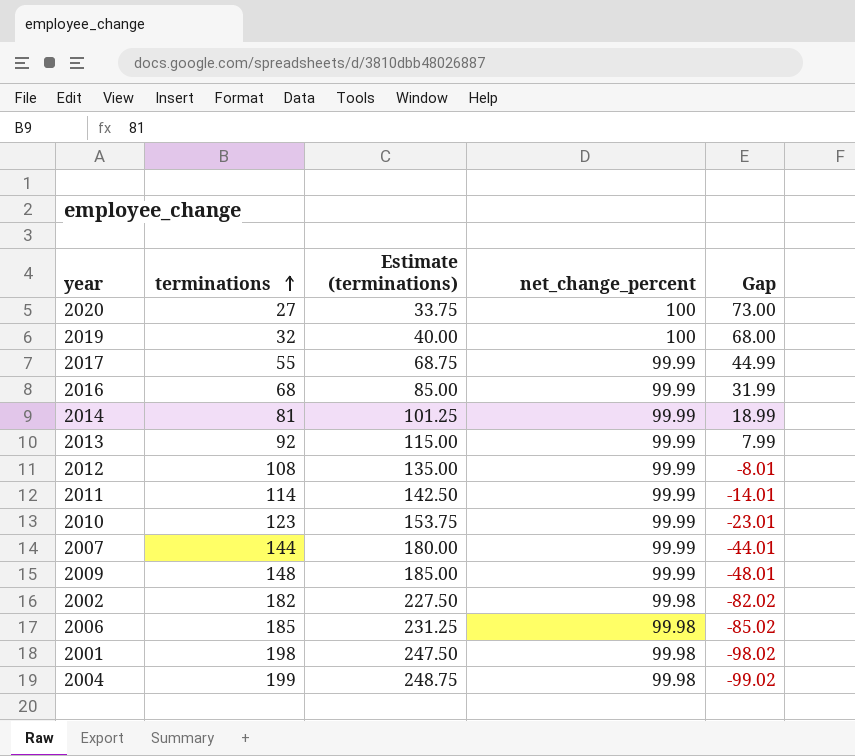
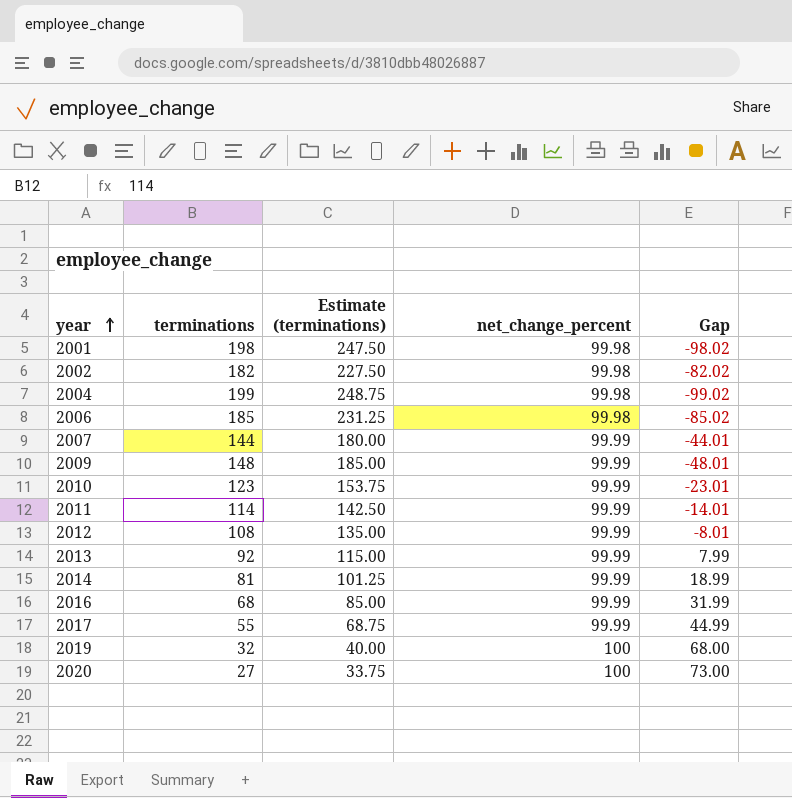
row order: terminations ascending -> year ascending

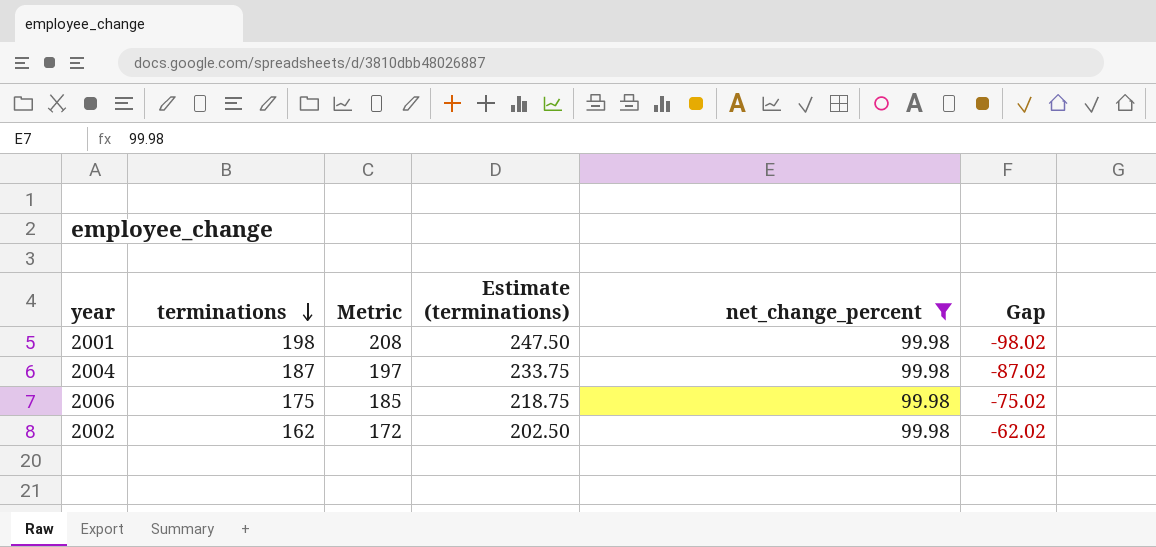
filter: none -> net_change_percent = 99.98
row order: year ascending -> terminations descending
column Metric | formula: none -> [terminations] + 10
2004 | terminations: 199 -> 187
2004 | Estimate (terminations): 248.75 -> 233.75
2004 | Gap: -99.02 -> -87.02
2006 | terminations: 185 -> 175
2006 | Estimate (terminations): 231.25 -> 218.75
2006 | Gap: -85.02 -> -75.02
2002 | terminations: 182 -> 162
2002 | Estimate (terminations): 227.50 -> 202.50
2002 | Gap: -82.02 -> -62.02

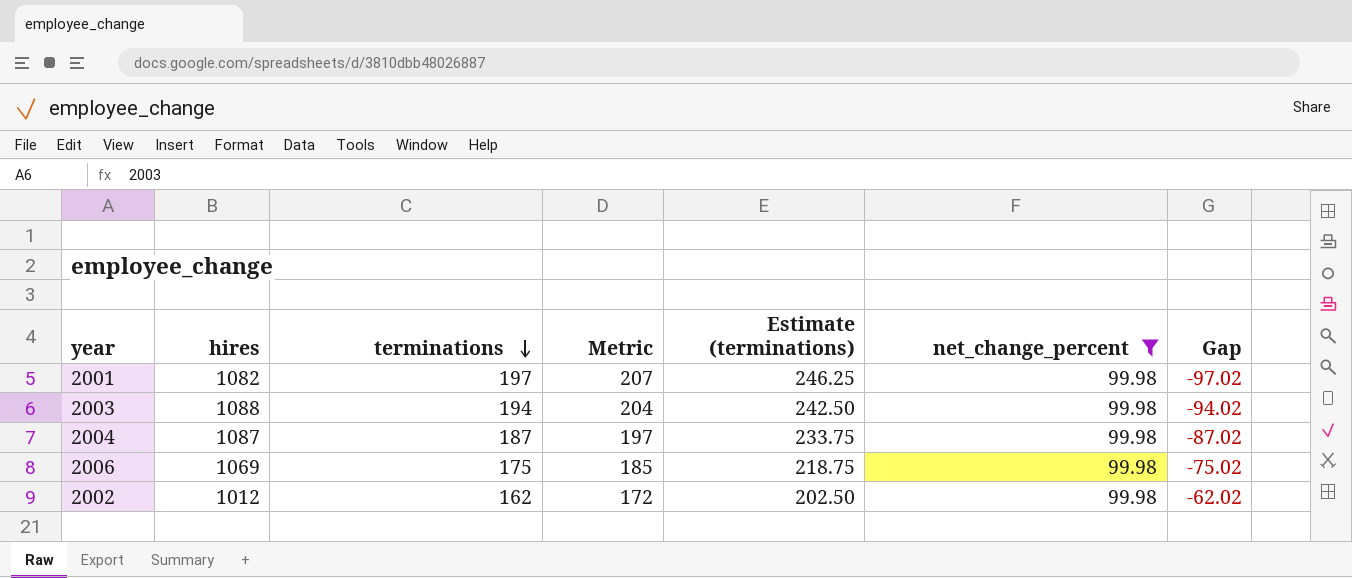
column hires | position: none -> 2
2001 | terminations: 198 -> 197
2001 | Metric: 208 -> 207
2001 | Estimate (terminations): 247.50 -> 246.25
2001 | Gap: -98.02 -> -97.02
row 2003: none -> 1088 | 194 | 204 | 242.50 | 99.98 | -94.02

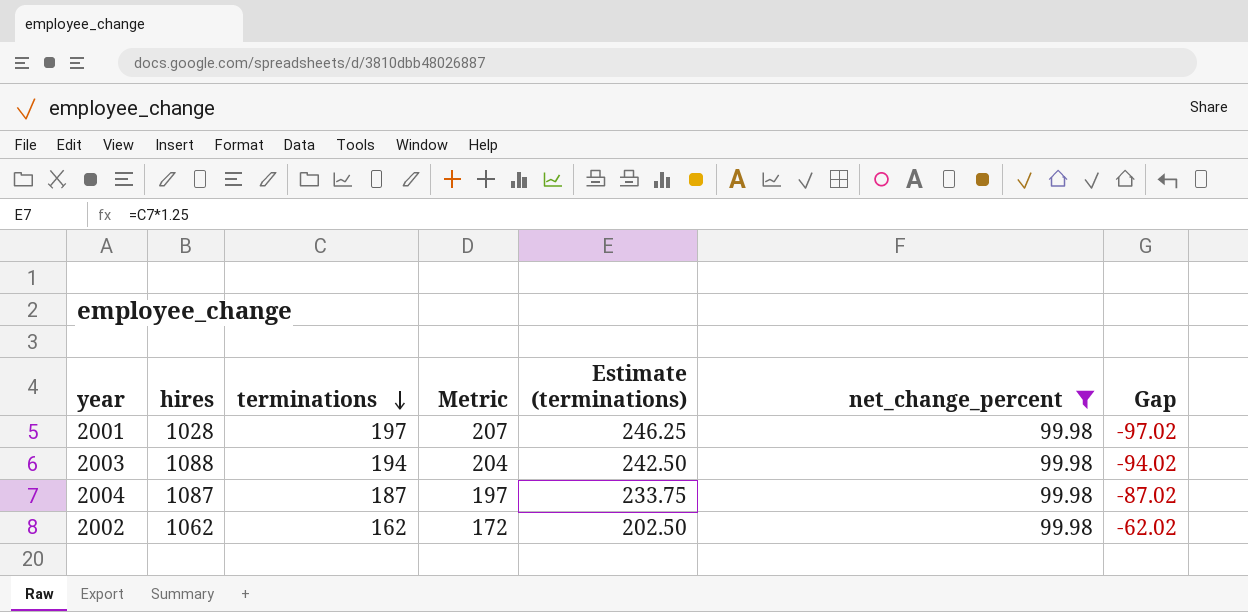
row 2006: 1069 | 175 | 185 | 218.75 | 99.98 | -75.02 -> none
2001 | hires: 1082 -> 1028
2002 | hires: 1012 -> 1062

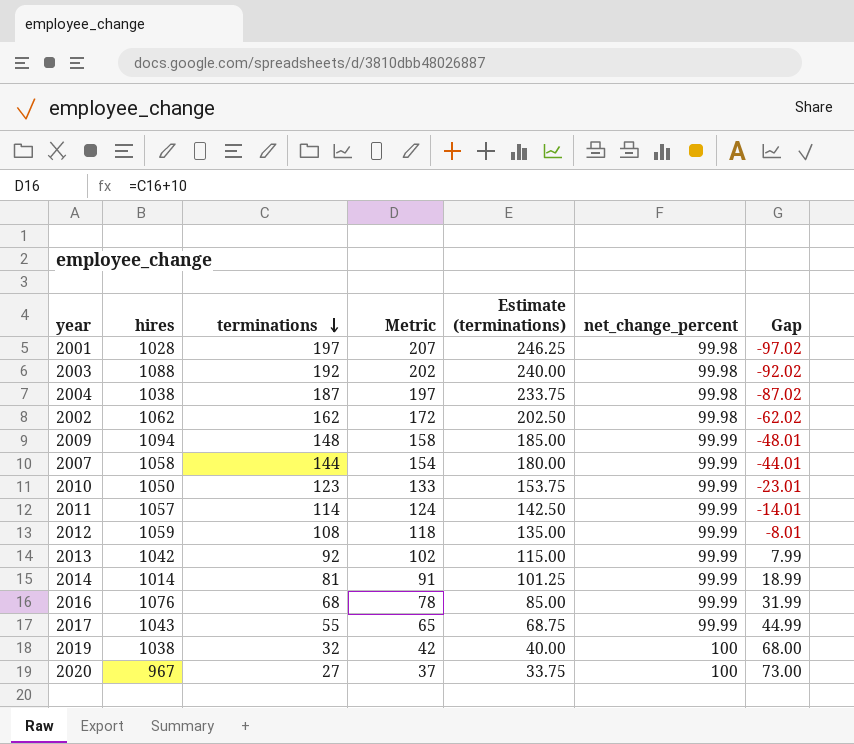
filter: net_change_percent = 99.98 -> none
2003 | terminations: 194 -> 192
2003 | Metric: 204 -> 202
2003 | Estimate (terminations): 242.50 -> 240.00
2003 | Gap: -94.02 -> -92.02
2004 | hires: 1087 -> 1038

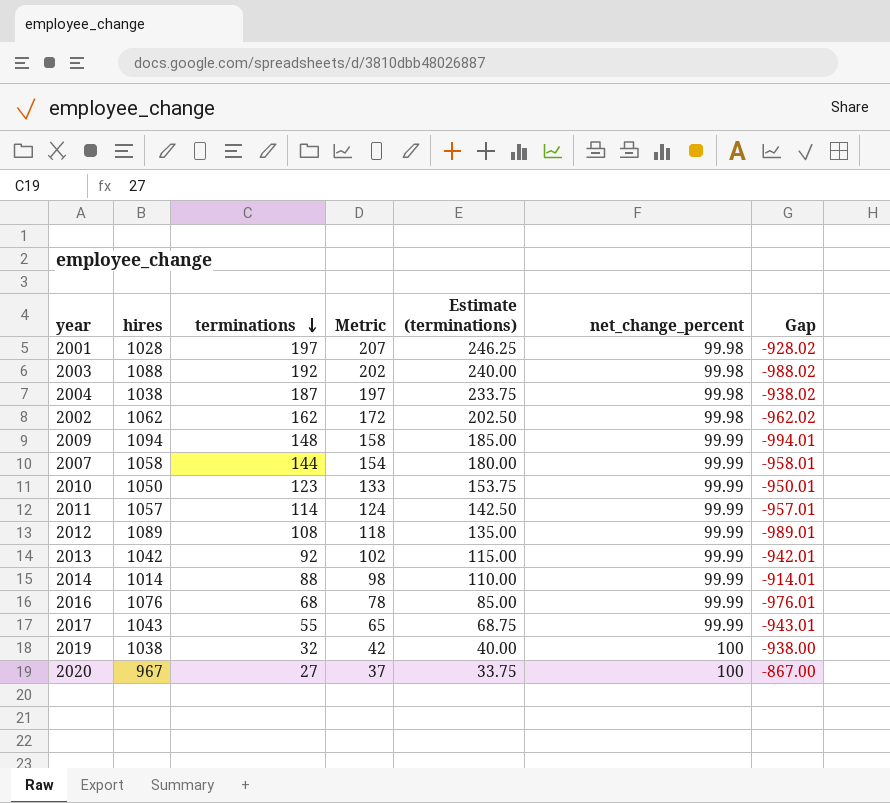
column Gap | formula: [net_change_percent] - [terminations] -> [net_change_percent] - [hires]
2012 | hires: 1059 -> 1089
2014 | terminations: 81 -> 88
2014 | Metric: 91 -> 98
2014 | Estimate (terminations): 101.25 -> 110.00

